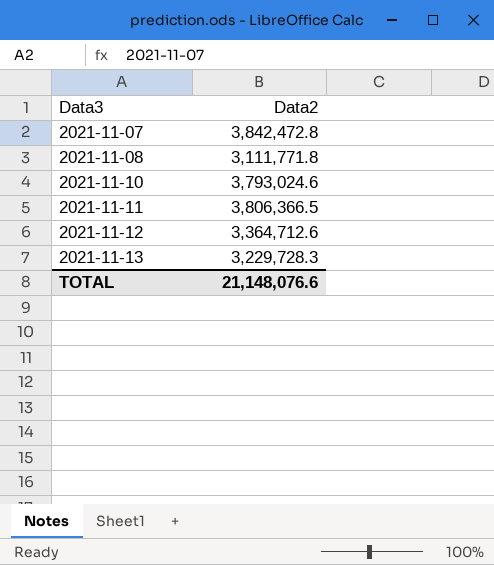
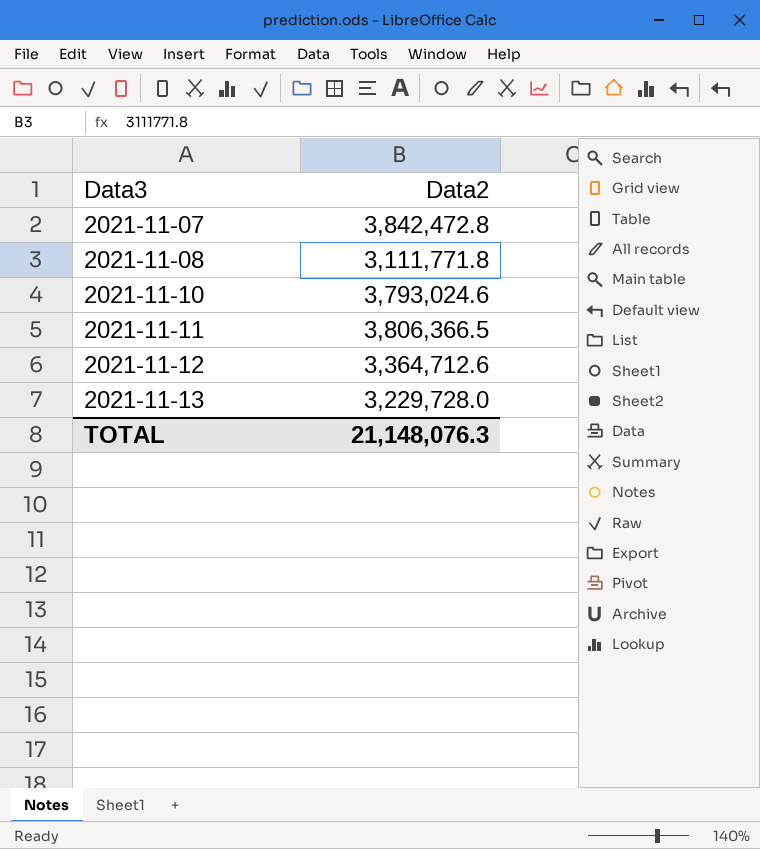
2021-11-13 | Data2: 3,229,728.3 -> 3,229,728.0
TOTAL | Data2: 21,148,076.6 -> 21,148,076.3

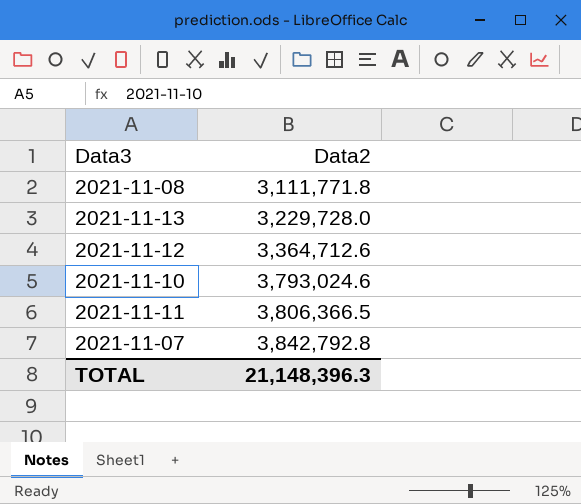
row order: Data3 ascending -> Data2 ascending
2021-11-07 | Data2: 3,842,472.8 -> 3,842,792.8
TOTAL | Data2: 21,148,076.3 -> 21,148,396.3

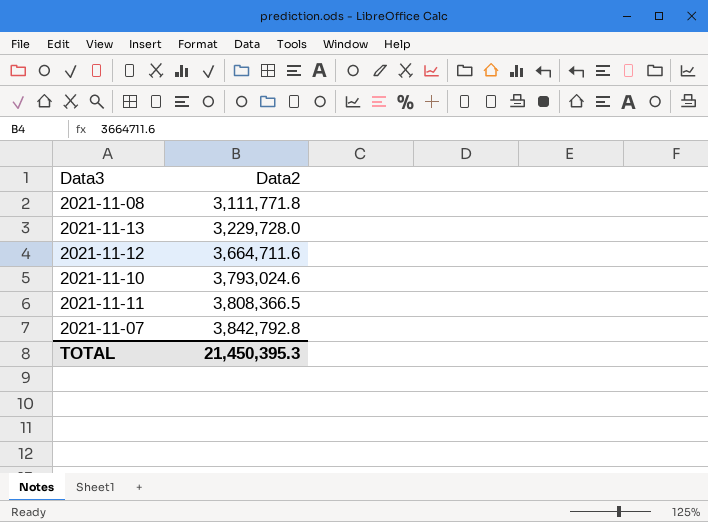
2021-11-12 | Data2: 3,364,712.6 -> 3,664,711.6
2021-11-11 | Data2: 3,806,366.5 -> 3,808,366.5
TOTAL | Data2: 21,148,396.3 -> 21,450,395.3

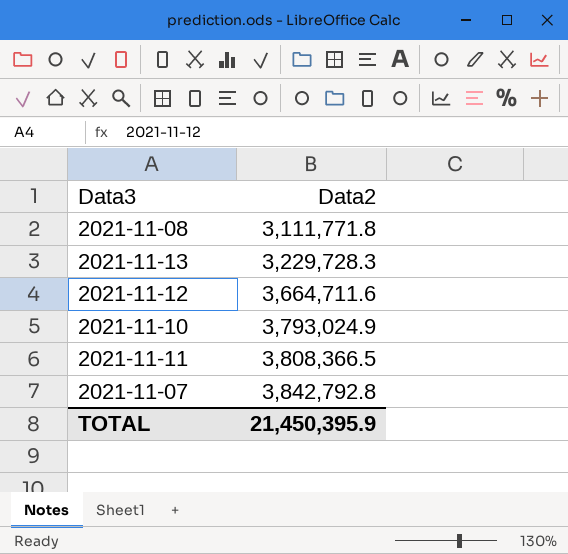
2021-11-13 | Data2: 3,229,728.0 -> 3,229,728.3
2021-11-10 | Data2: 3,793,024.6 -> 3,793,024.9
TOTAL | Data2: 21,450,395.3 -> 21,450,395.9

